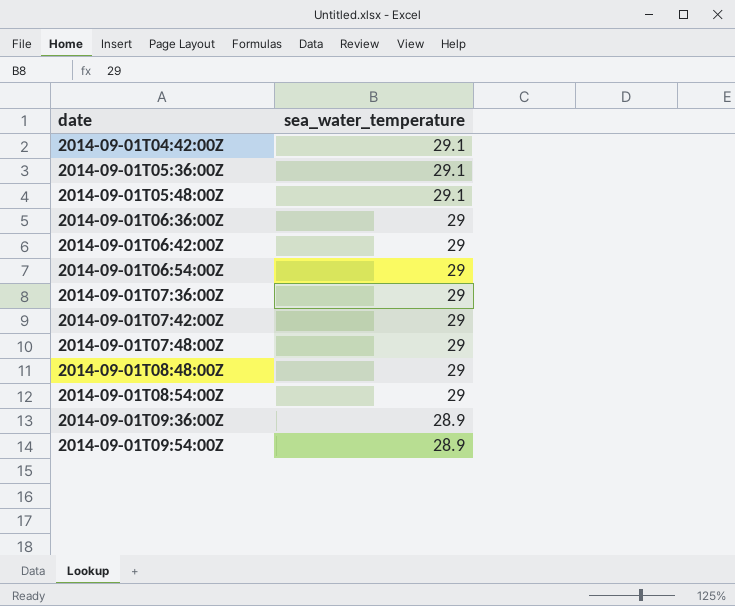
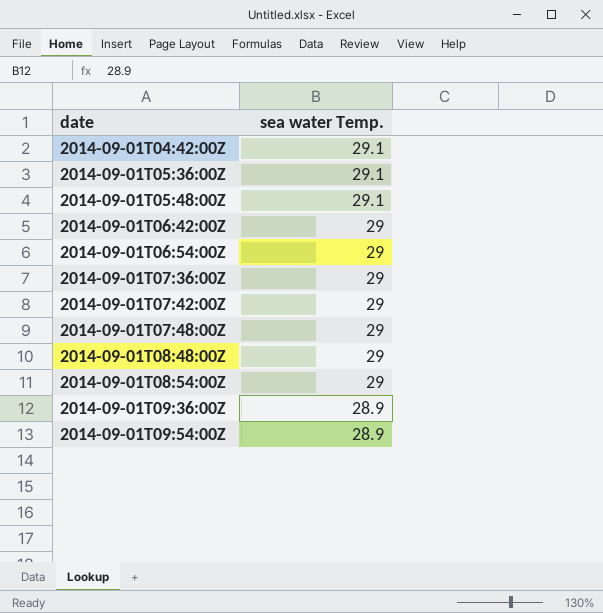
column name: sea_water_temperature -> sea water Temp.
row 2014-09-01T06:36:00Z: 29 -> none

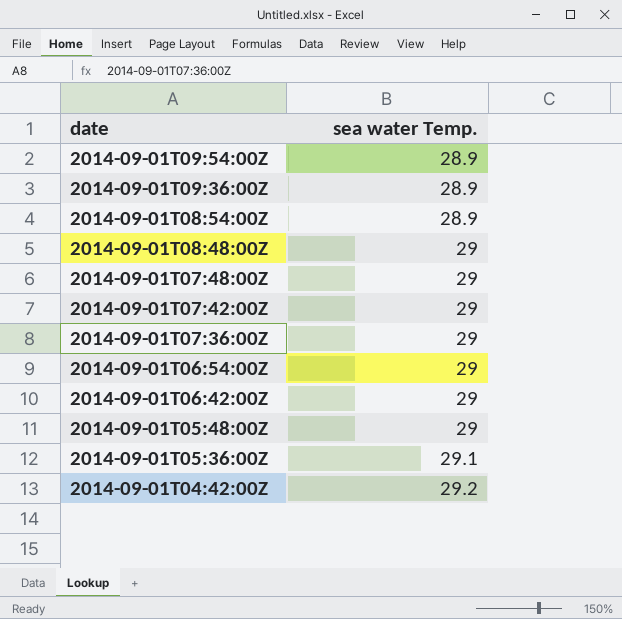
row order: date ascending -> date descending
2014-09-01T08:54:00Z | sea water Temp.: 29 -> 28.9
2014-09-01T05:48:00Z | sea water Temp.: 29.1 -> 29
2014-09-01T04:42:00Z | sea water Temp.: 29.1 -> 29.2

